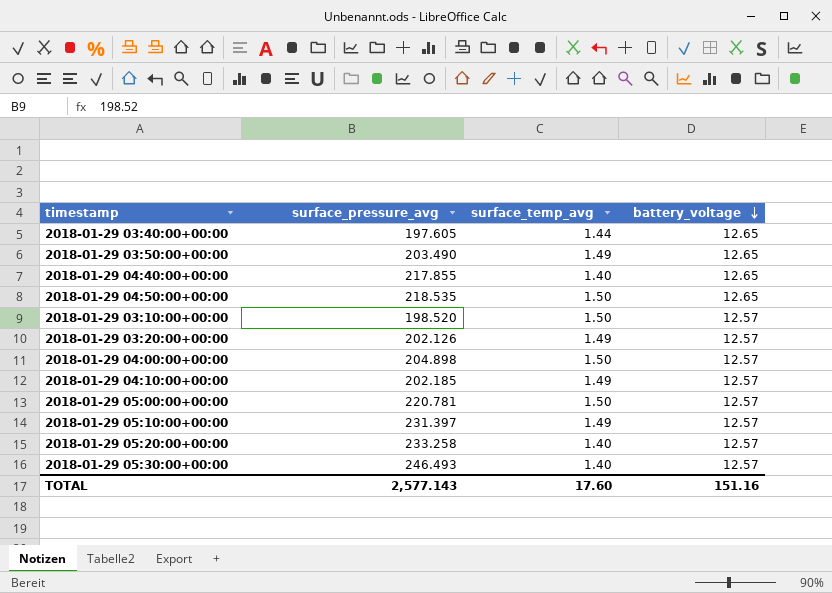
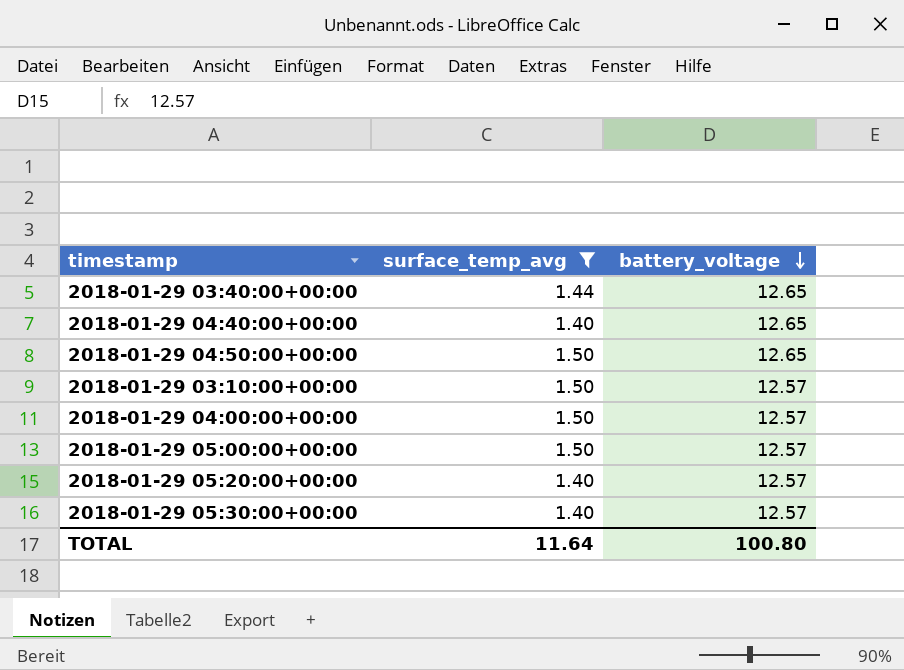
filter: none -> surface_temp_avg != 1.49
column surface_pressure_avg | position: 2 -> none
TOTAL | surface_temp_avg: 17.60 -> 11.64
TOTAL | battery_voltage: 151.16 -> 100.80

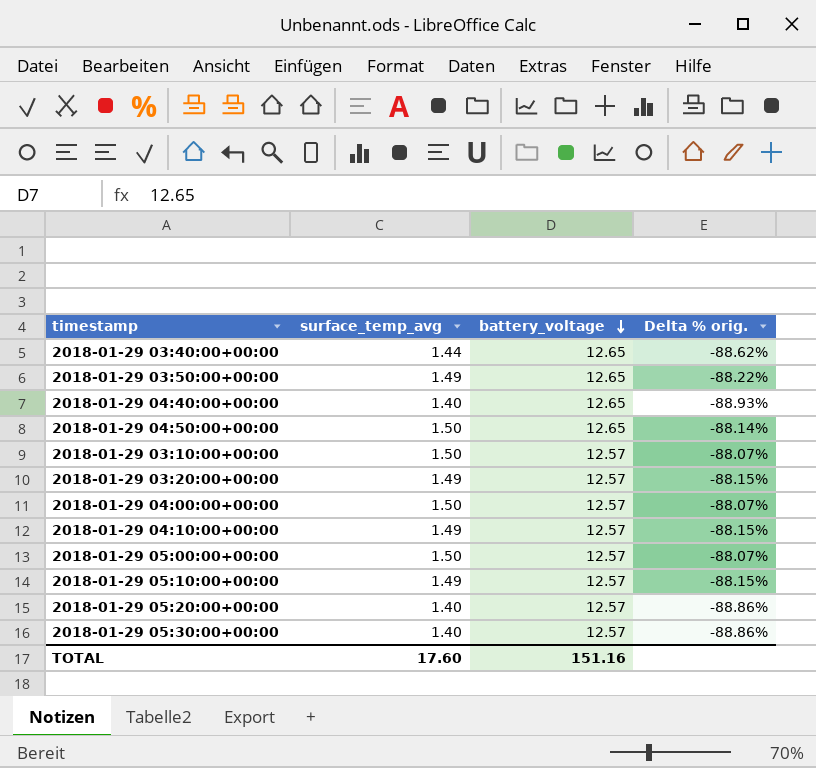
filter: surface_temp_avg != 1.49 -> none
column Delta % orig. | formula: none -> ([surface_temp_avg] - [battery_voltage]) / [battery_voltage]
TOTAL | surface_temp_avg: 11.64 -> 17.60
TOTAL | battery_voltage: 100.80 -> 151.16

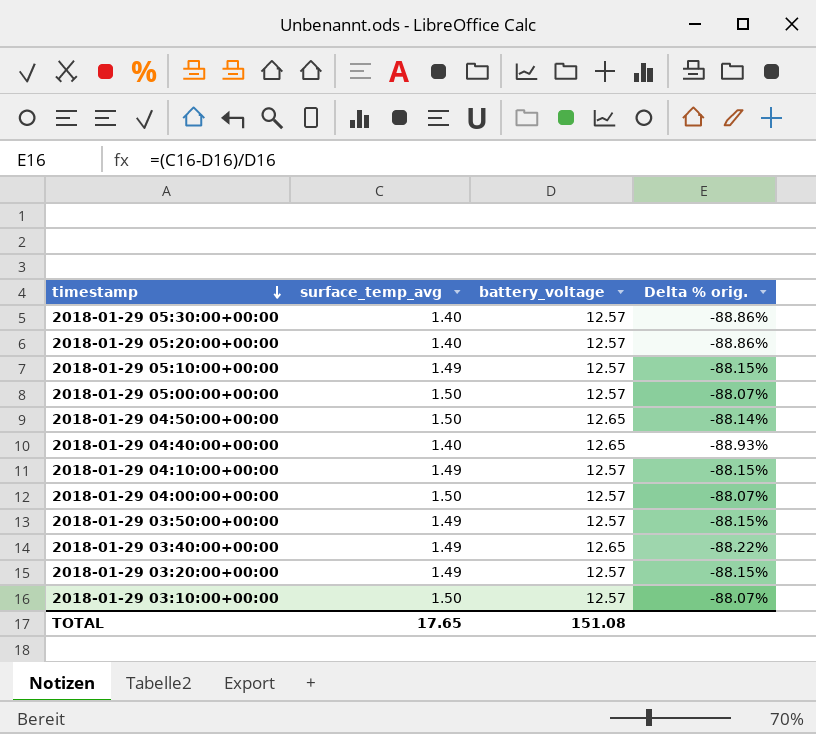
row order: battery_voltage descending -> timestamp descending
2018-01-29 03:50:00+00:00 | battery_voltage: 12.65 -> 12.57
2018-01-29 03:50:00+00:00 | Delta % orig.: -88.22% -> -88.15%
2018-01-29 03:40:00+00:00 | surface_temp_avg: 1.44 -> 1.49
2018-01-29 03:40:00+00:00 | Delta % orig.: -88.62% -> -88.22%
TOTAL | surface_temp_avg: 17.60 -> 17.65
TOTAL | battery_voltage: 151.16 -> 151.08

